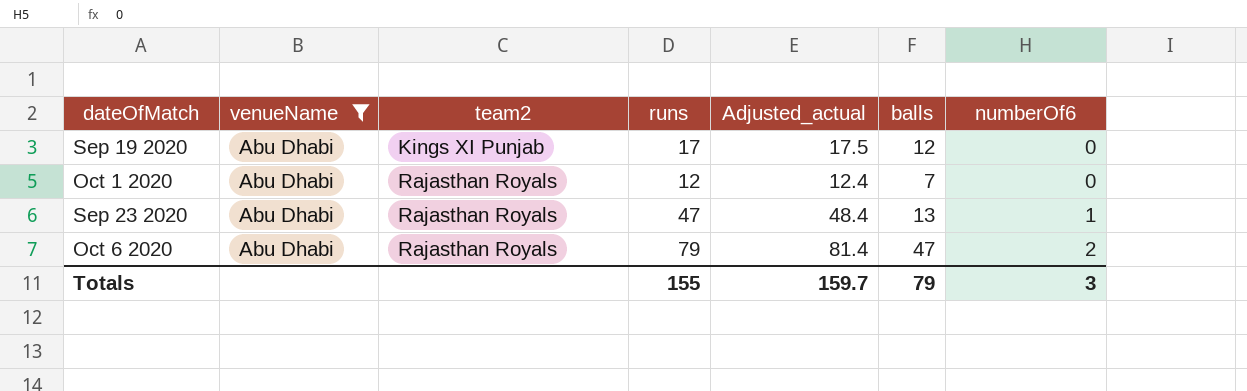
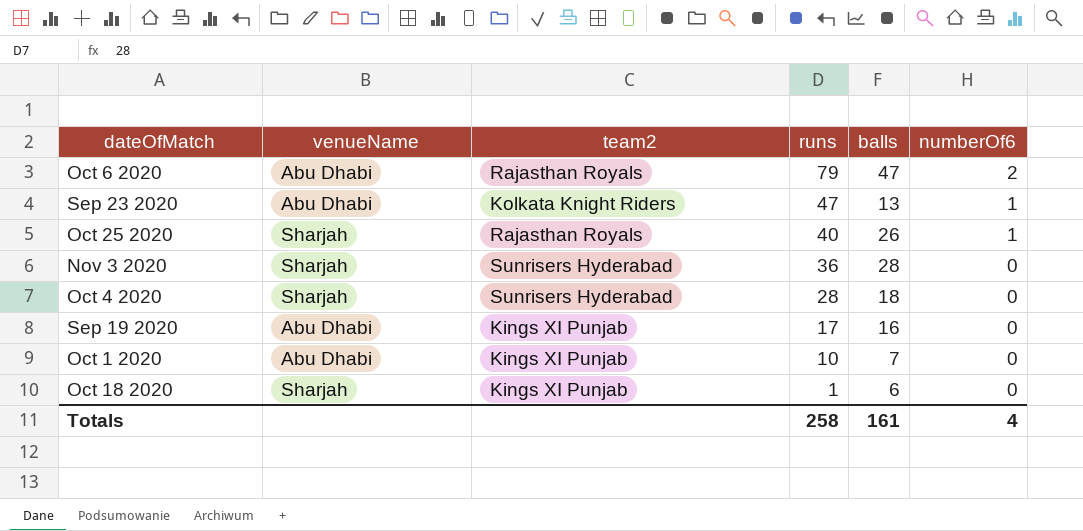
filter: venueName = Abu Dhabi -> none
row order: team2 ascending -> runs descending
column Adjusted_actual | formula: [runs] * 1.03 -> none
Sep 23 2020 | team2: Rajasthan Royals -> Kolkata Knight Riders
Sep 19 2020 | balls: 12 -> 16
Oct 1 2020 | team2: Rajasthan Royals -> Kings XI Punjab
Oct 1 2020 | runs: 12 -> 10
Totals | runs: 155 -> 258
Totals | balls: 79 -> 161
Totals | numberOf6: 3 -> 4

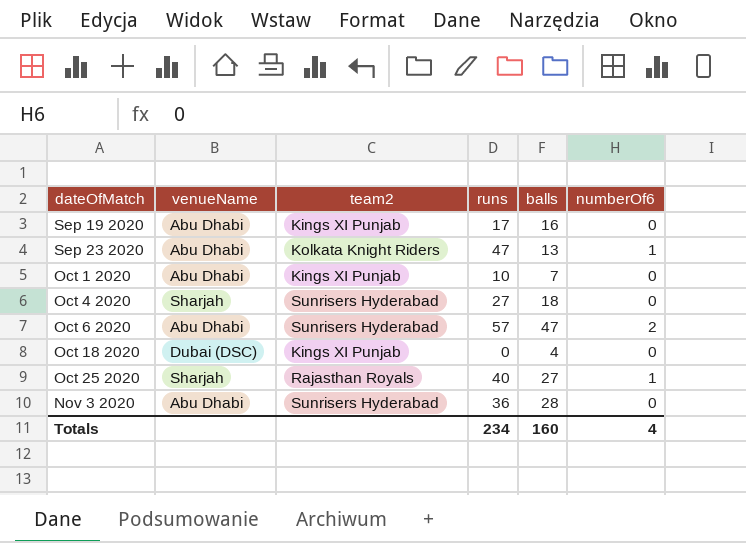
row order: runs descending -> dateOfMatch ascending
Oct 4 2020 | runs: 28 -> 27
Oct 6 2020 | team2: Rajasthan Royals -> Sunrisers Hyderabad
Oct 6 2020 | runs: 79 -> 57
Oct 18 2020 | venueName: Sharjah -> Dubai (DSC)
Oct 18 2020 | runs: 1 -> 0
Oct 18 2020 | balls: 6 -> 4
Oct 25 2020 | balls: 26 -> 27
Nov 3 2020 | venueName: Sharjah -> Abu Dhabi
Totals | runs: 258 -> 234
Totals | balls: 161 -> 160

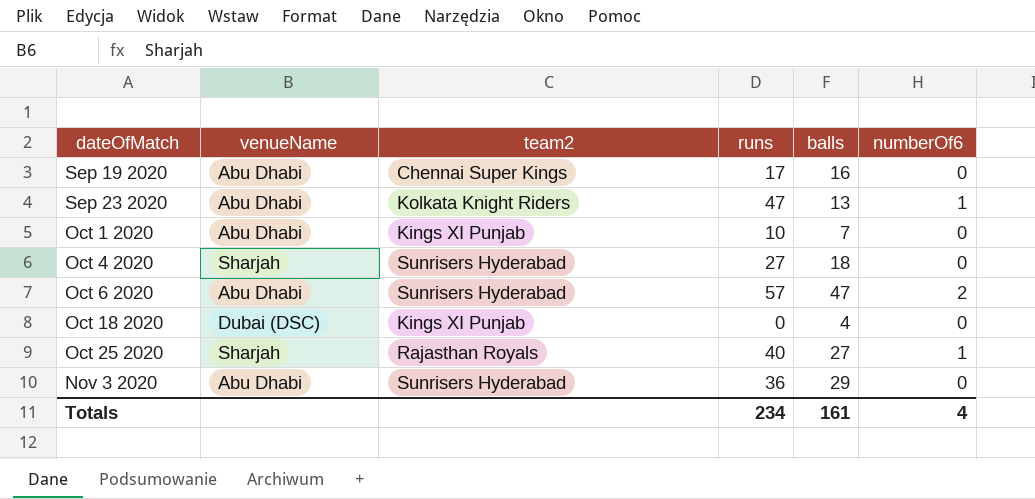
Sep 19 2020 | team2: Kings XI Punjab -> Chennai Super Kings
Nov 3 2020 | balls: 28 -> 29
Totals | balls: 160 -> 161

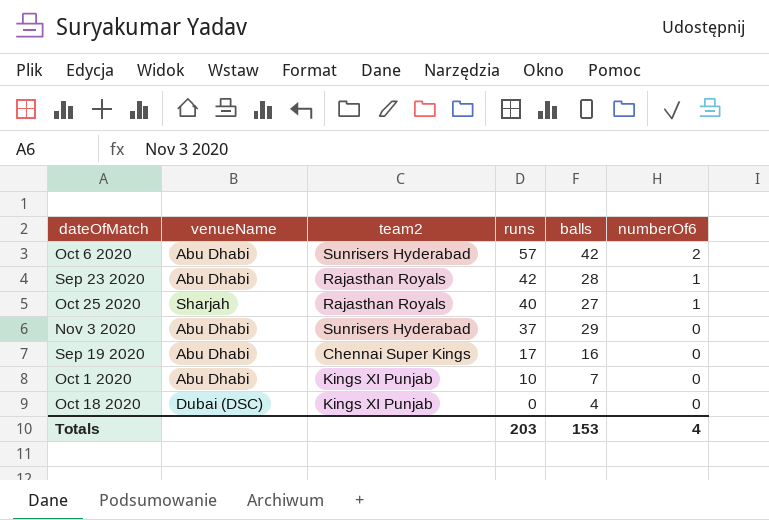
row order: dateOfMatch ascending -> runs descending
row Oct 4 2020: Sharjah | Sunrisers Hyderabad | 27 | 18 | 0 -> none
Oct 6 2020 | balls: 47 -> 42
Sep 23 2020 | team2: Kolkata Knight Riders -> Rajasthan Royals
Sep 23 2020 | runs: 47 -> 42
Sep 23 2020 | balls: 13 -> 28
Nov 3 2020 | runs: 36 -> 37
Totals | runs: 234 -> 203
Totals | balls: 161 -> 153

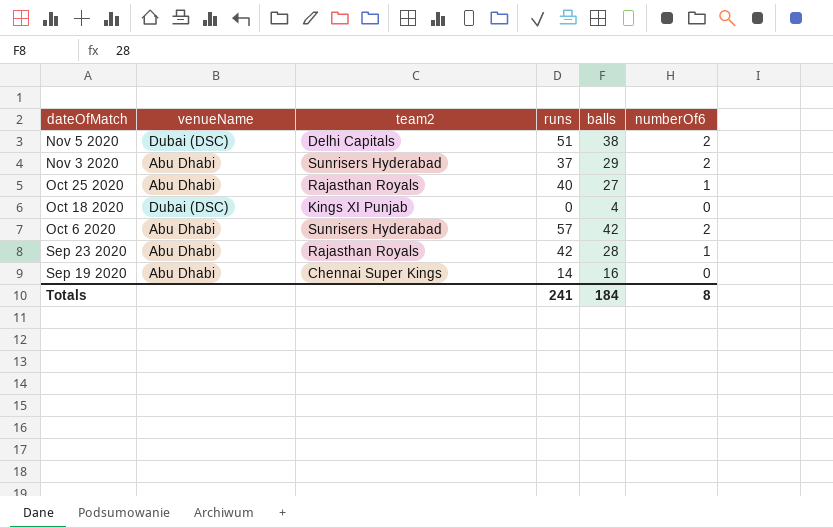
row order: runs descending -> dateOfMatch descending
row Oct 1 2020: Abu Dhabi | Kings XI Punjab | 10 | 7 | 0 -> none
row Nov 5 2020: none -> Dubai (DSC) | Delhi Capitals | 51 | 38 | 2
Nov 3 2020 | numberOf6: 0 -> 2
Oct 25 2020 | venueName: Sharjah -> Abu Dhabi
Sep 19 2020 | runs: 17 -> 14
Totals | runs: 203 -> 241
Totals | balls: 153 -> 184
Totals | numberOf6: 4 -> 8

